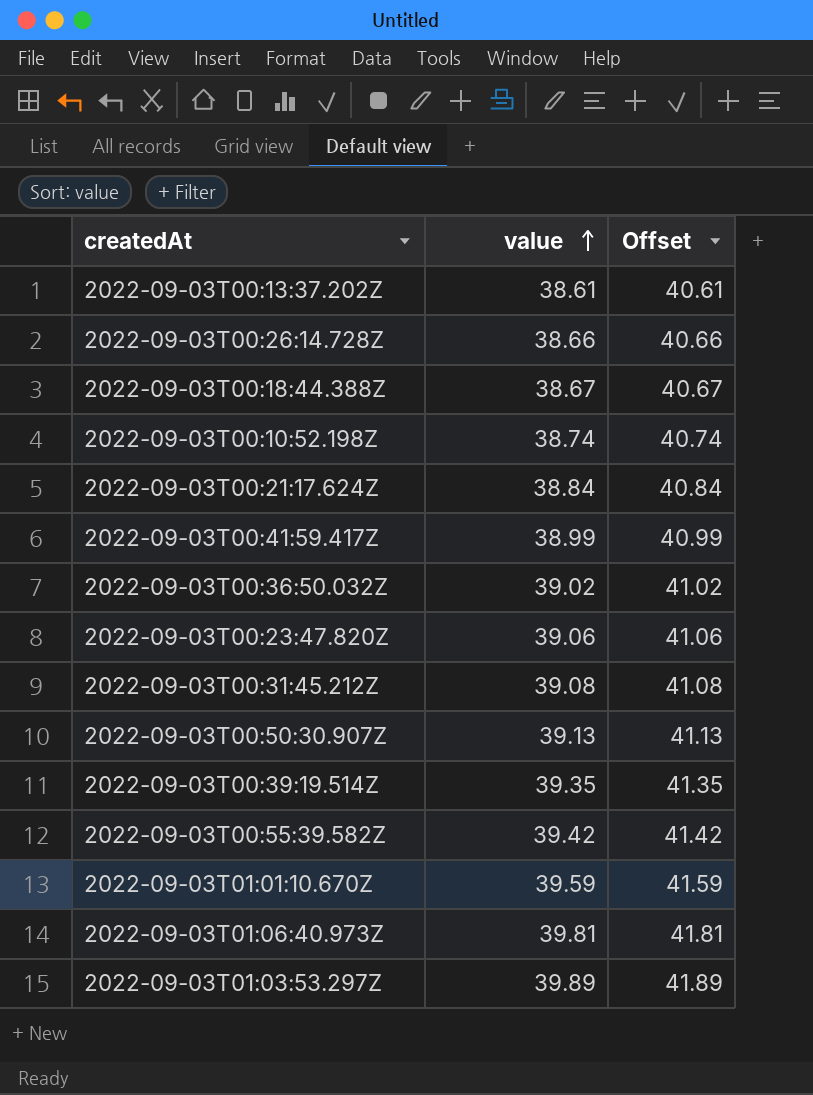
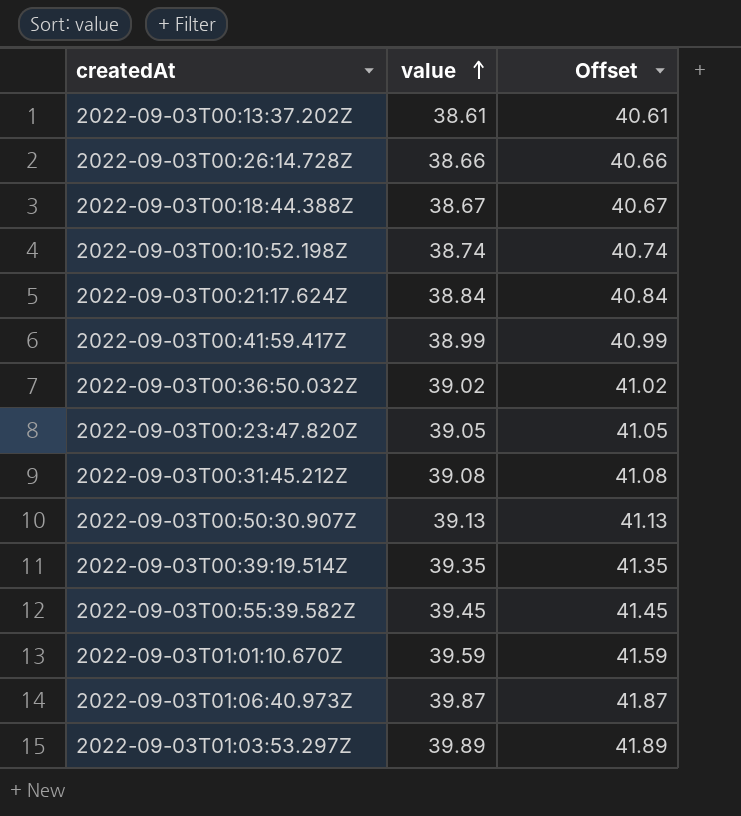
2022-09-03T00:23:47.820Z | value: 39.06 -> 39.05
2022-09-03T00:23:47.820Z | Offset: 41.06 -> 41.05
2022-09-03T00:55:39.582Z | value: 39.42 -> 39.45
2022-09-03T00:55:39.582Z | Offset: 41.42 -> 41.45
2022-09-03T01:06:40.973Z | value: 39.81 -> 39.87
2022-09-03T01:06:40.973Z | Offset: 41.81 -> 41.87

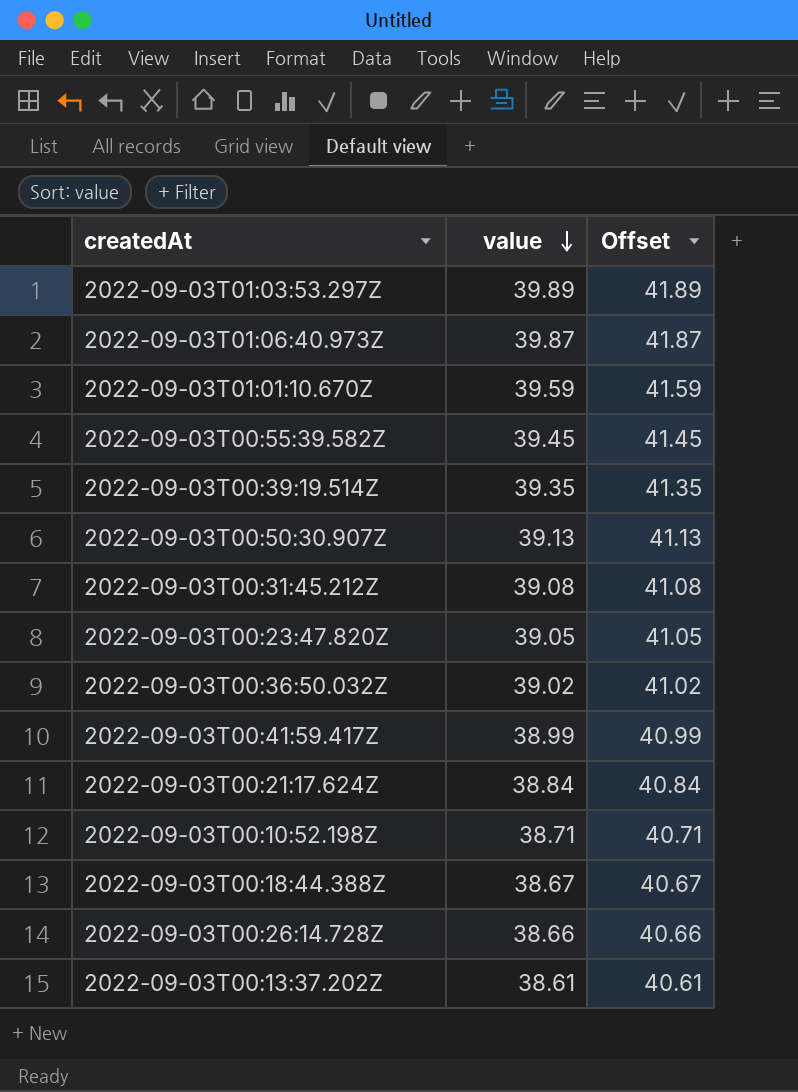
row order: value ascending -> value descending
2022-09-03T00:10:52.198Z | value: 38.74 -> 38.71
2022-09-03T00:10:52.198Z | Offset: 40.74 -> 40.71

